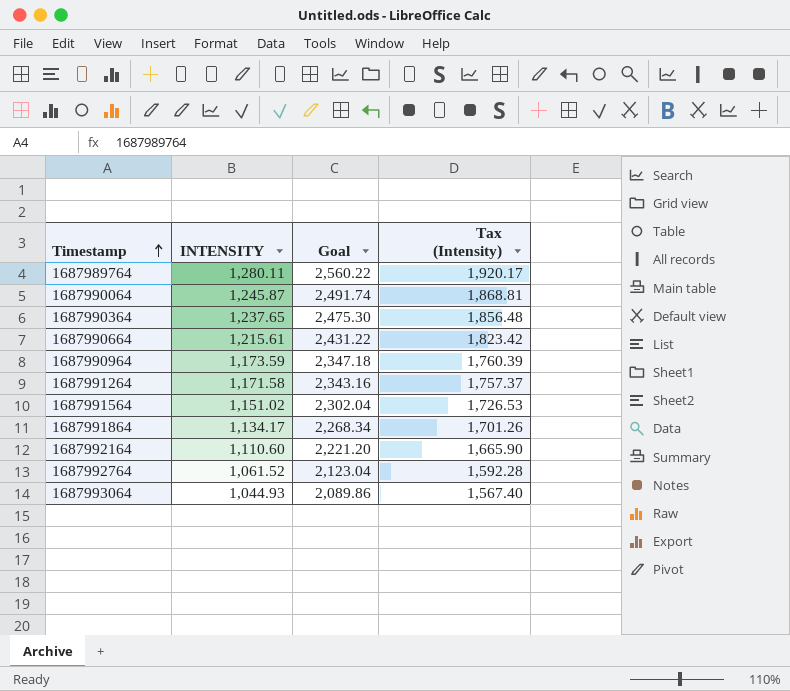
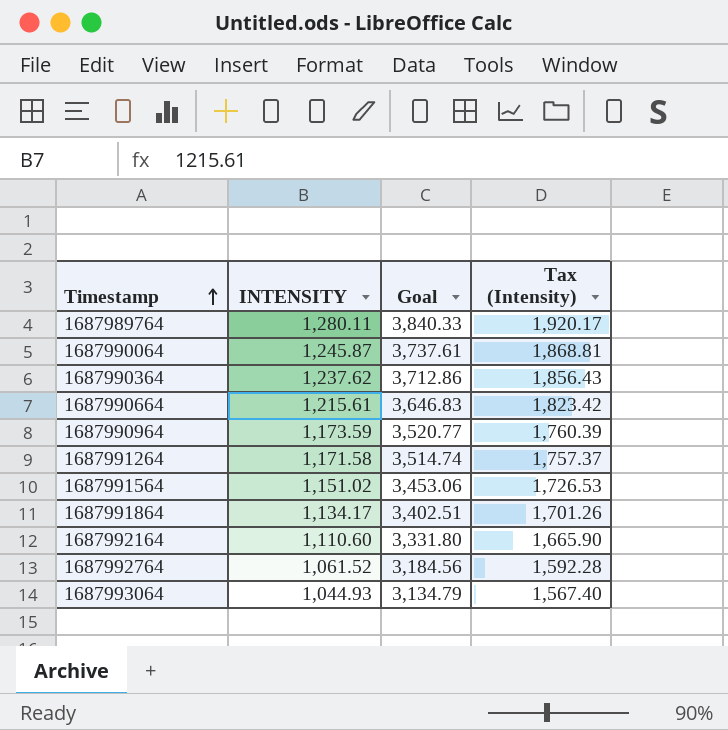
column Goal | formula: [INTENSITY] * 2 -> [INTENSITY] * 3
1687990364 | INTENSITY: 1,237.65 -> 1,237.62
1687990364 | Tax (Intensity): 1,856.48 -> 1,856.43

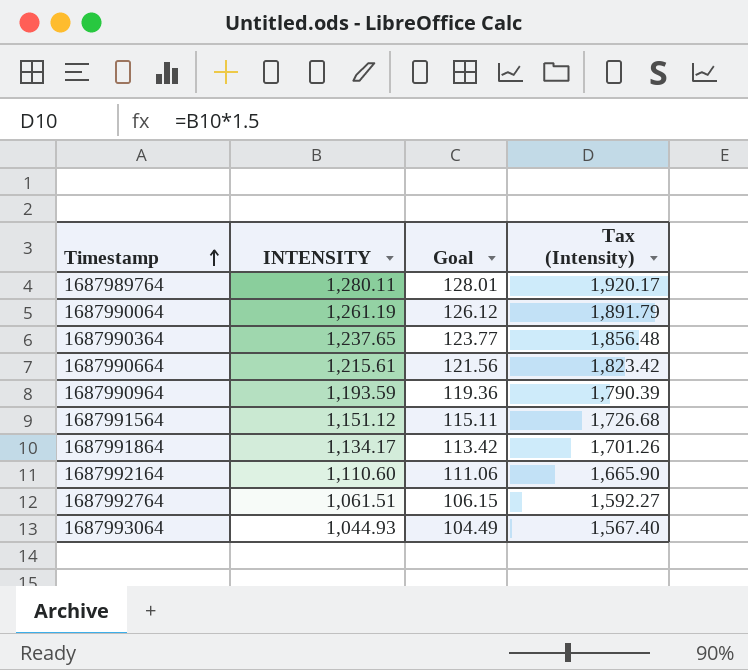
column Goal | formula: [INTENSITY] * 3 -> [INTENSITY] * 0.1
row 1687991264: 1,171.58 | 3,514.74 | 1,757.37 -> none
1687990064 | INTENSITY: 1,245.87 -> 1,261.19
1687990064 | Tax (Intensity): 1,868.81 -> 1,891.79
1687990364 | INTENSITY: 1,237.62 -> 1,237.65
1687990364 | Tax (Intensity): 1,856.43 -> 1,856.48
1687990964 | INTENSITY: 1,173.59 -> 1,193.59
1687990964 | Tax (Intensity): 1,760.39 -> 1,790.39
1687991564 | INTENSITY: 1,151.02 -> 1,151.12
1687991564 | Tax (Intensity): 1,726.53 -> 1,726.68
1687992764 | INTENSITY: 1,061.52 -> 1,061.51
1687992764 | Tax (Intensity): 1,592.28 -> 1,592.27

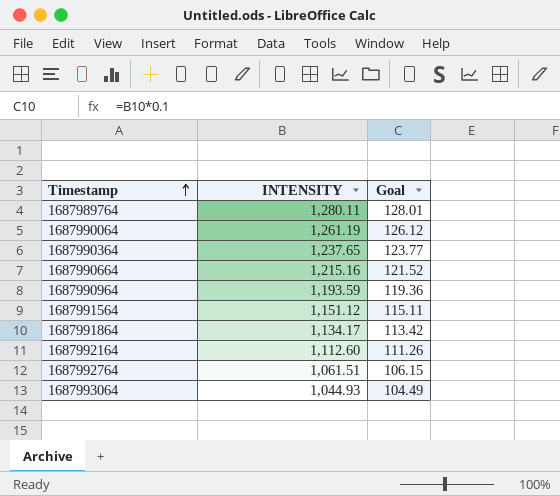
column Tax (Intensity) | formula: [INTENSITY] * 1.5 -> none
1687990664 | INTENSITY: 1,215.61 -> 1,215.16
1687990664 | Goal: 121.56 -> 121.52
1687992164 | INTENSITY: 1,110.60 -> 1,112.60
1687992164 | Goal: 111.06 -> 111.26

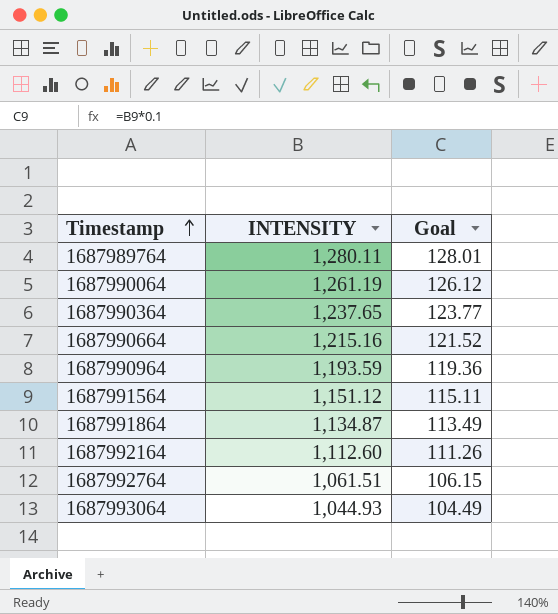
1687991864 | INTENSITY: 1,134.17 -> 1,134.87
1687991864 | Goal: 113.42 -> 113.49

